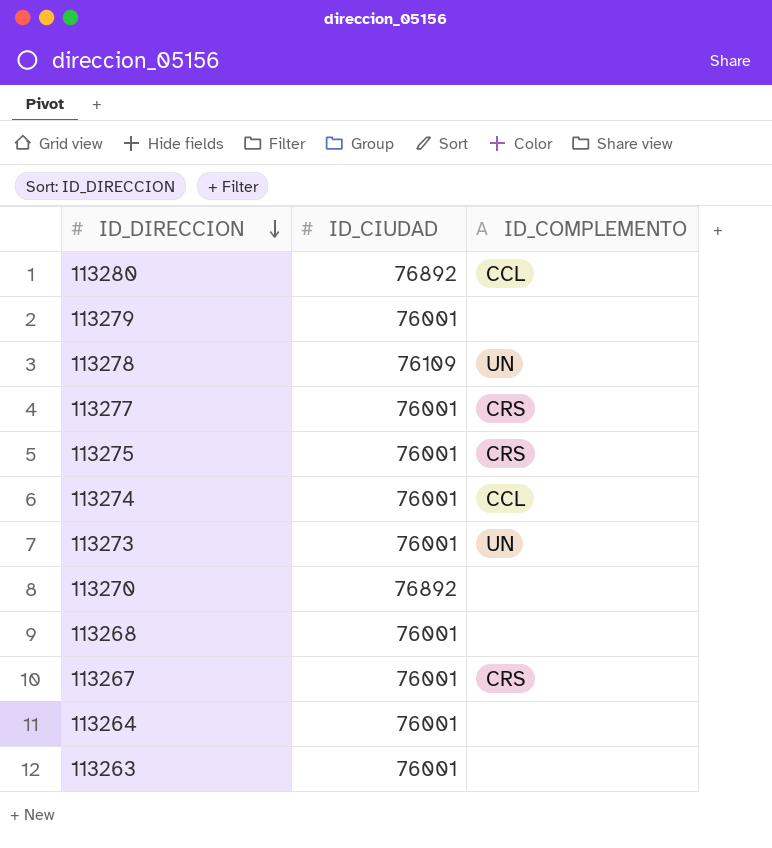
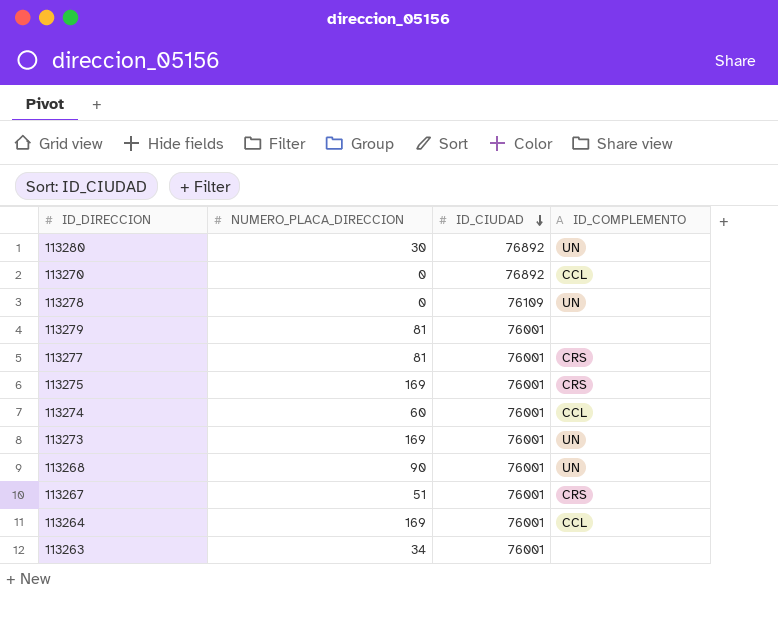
row order: ID_DIRECCION descending -> ID_CIUDAD descending
column NUMERO_PLACA_DIRECCION | position: none -> 2
113280 | ID_COMPLEMENTO: CCL -> UN
113270 | ID_COMPLEMENTO: none -> CCL
113268 | ID_COMPLEMENTO: none -> UN
113264 | ID_COMPLEMENTO: none -> CCL

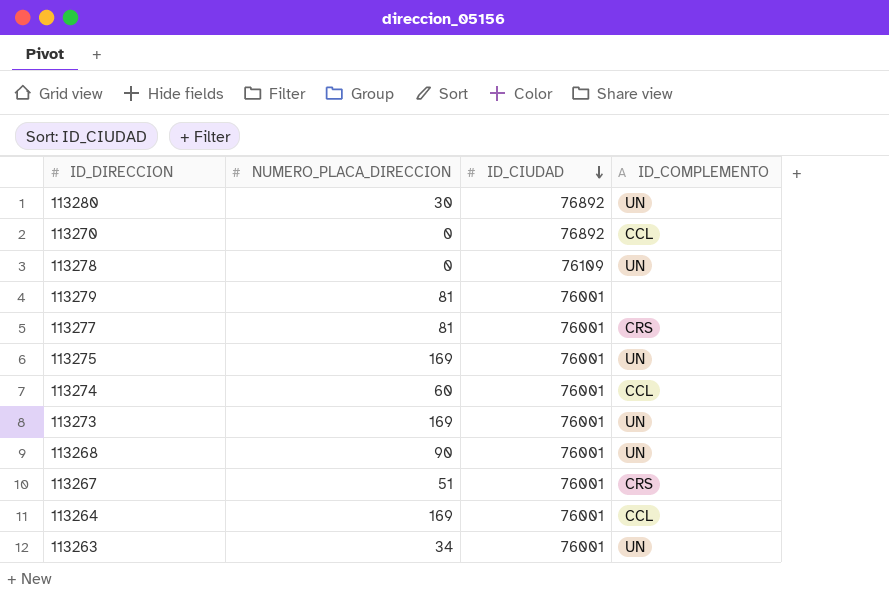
113275 | ID_COMPLEMENTO: CRS -> UN
113263 | ID_COMPLEMENTO: none -> UN

